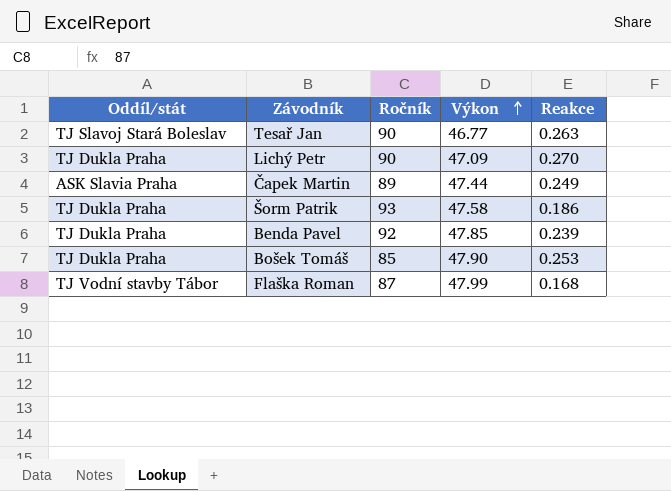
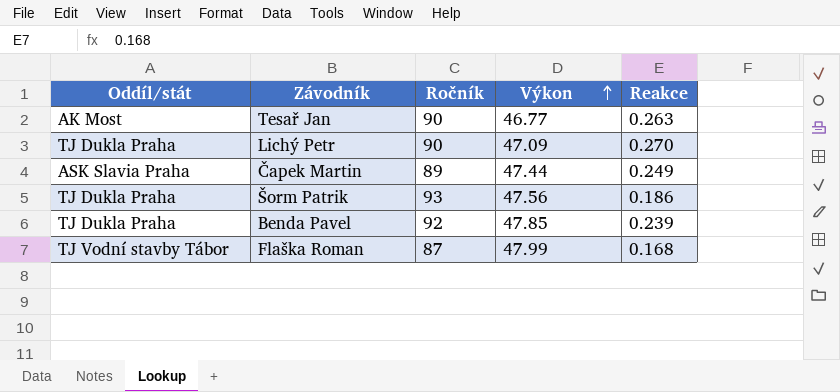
row Bošek Tomáš: TJ Dukla Praha | 85 | 47.90 | 0.253 -> none
Tesař Jan | Oddíl/stát: TJ Slavoj Stará Boleslav -> AK Most
Šorm Patrik | Výkon: 47.58 -> 47.56

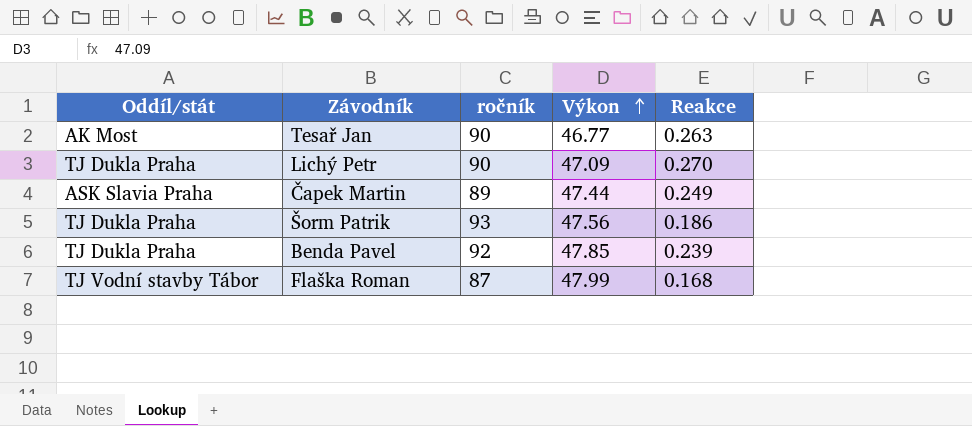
column name: Ročník -> ročník

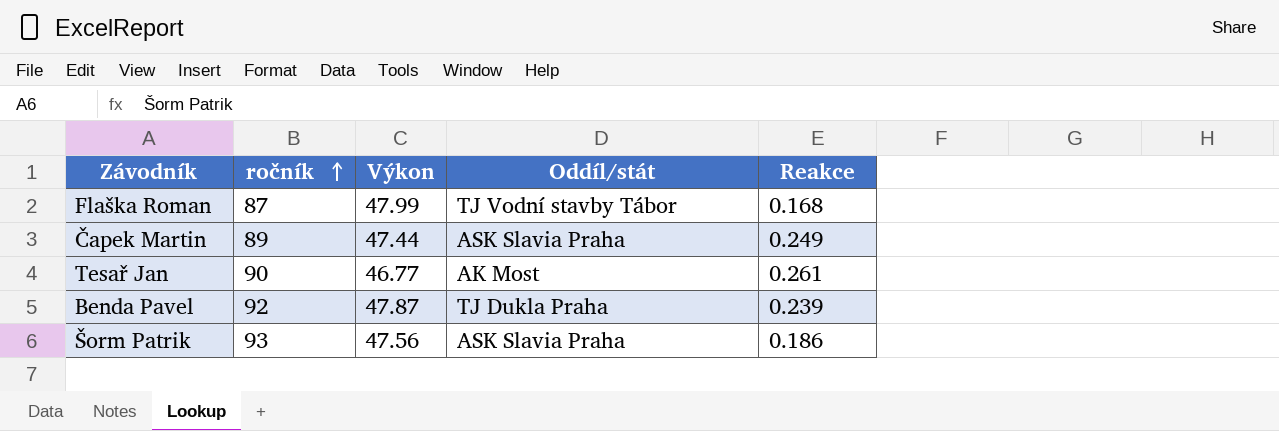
row order: Výkon ascending -> ročník ascending
column Oddíl/stát | position: 1 -> 4
row Lichý Petr: TJ Dukla Praha | 90 | 47.09 | 0.270 -> none
Tesař Jan | Reakce: 0.263 -> 0.261
Benda Pavel | Výkon: 47.85 -> 47.87
Šorm Patrik | Oddíl/stát: TJ Dukla Praha -> ASK Slavia Praha

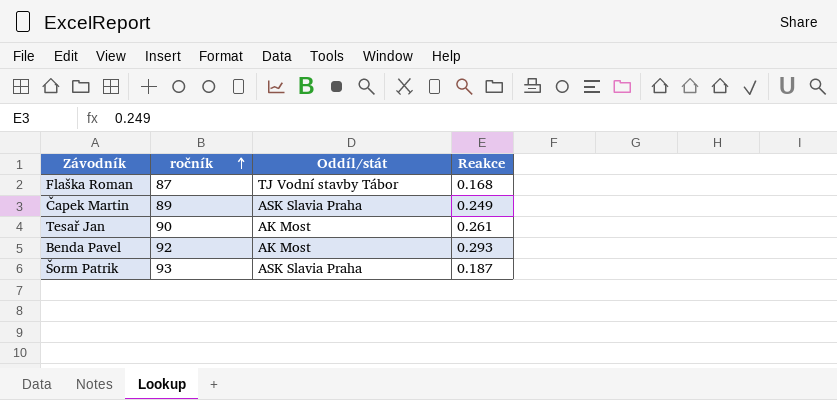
column Výkon | position: 3 -> none
Benda Pavel | Oddíl/stát: TJ Dukla Praha -> AK Most
Benda Pavel | Reakce: 0.239 -> 0.293
Šorm Patrik | Reakce: 0.186 -> 0.187

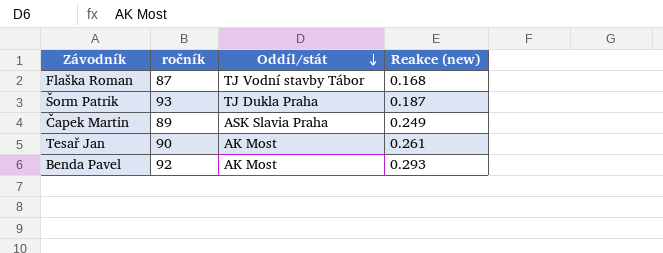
row order: ročník ascending -> Oddíl/stát descending
column name: Reakce -> Reakce (new)
Šorm Patrik | Oddíl/stát: ASK Slavia Praha -> TJ Dukla Praha

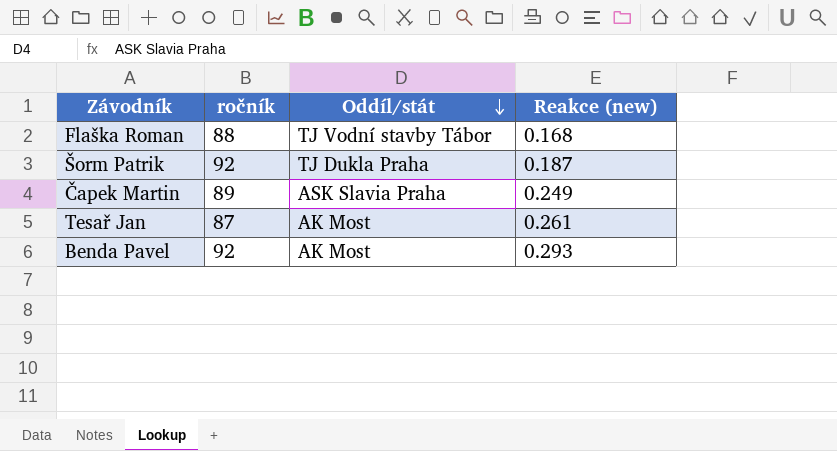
Flaška Roman | ročník: 87 -> 88
Šorm Patrik | ročník: 93 -> 92
Tesař Jan | ročník: 90 -> 87

